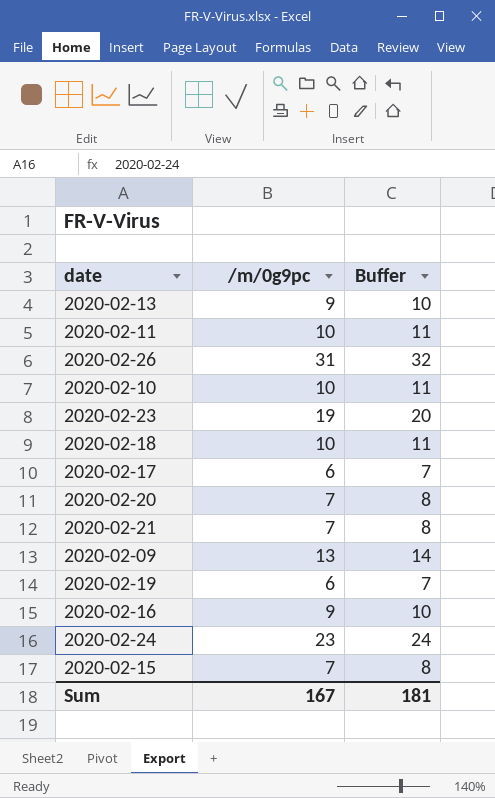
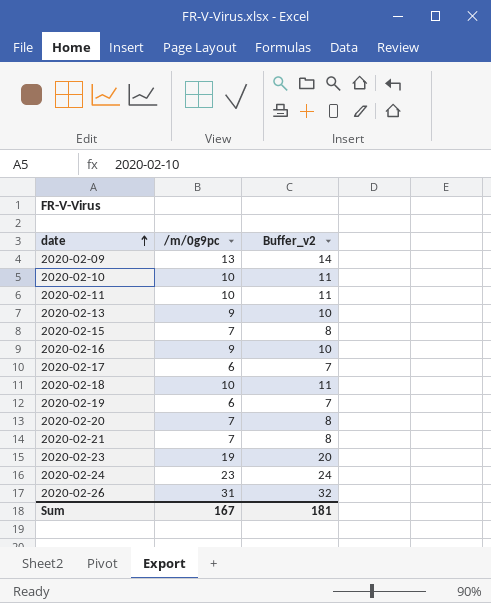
row order: none -> date ascending
column name: Buffer -> Buffer_v2

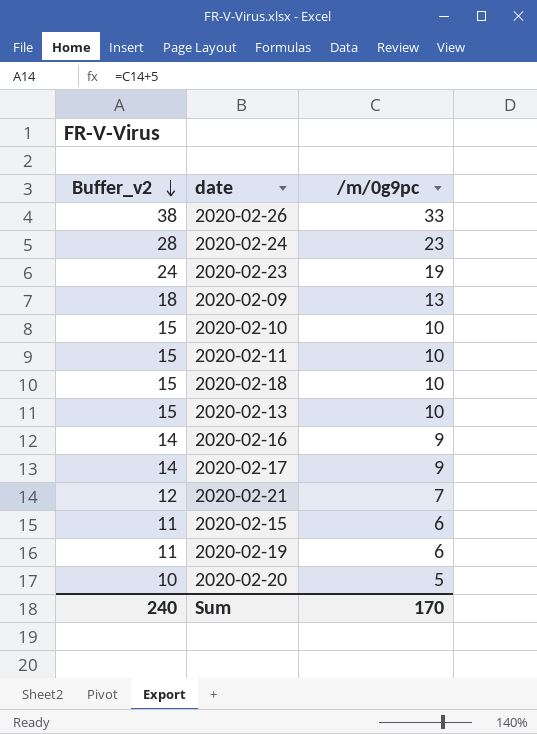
row order: date ascending -> Buffer_v2 descending
column Buffer_v2 | formula: [/m/0g9pc] + 1 -> [/m/0g9pc] + 5
column Buffer_v2 | position: 3 -> 1
2020-02-26 | /m/0g9pc: 31 -> 33
2020-02-13 | /m/0g9pc: 9 -> 10
2020-02-17 | /m/0g9pc: 6 -> 9
2020-02-15 | /m/0g9pc: 7 -> 6
2020-02-20 | /m/0g9pc: 7 -> 5
Sum | Buffer_v2: 181 -> 240
Sum | /m/0g9pc: 167 -> 170

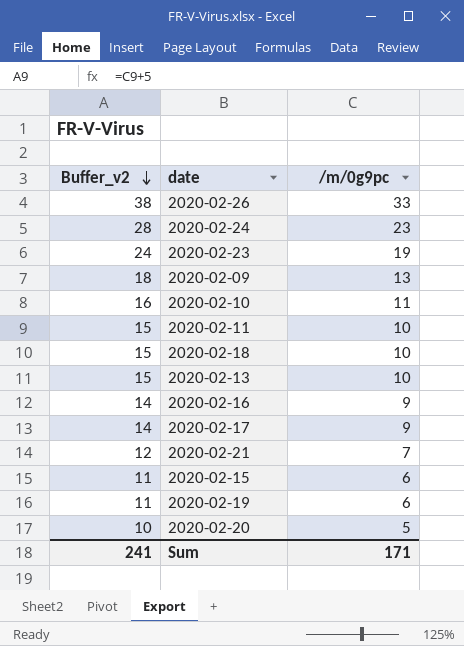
2020-02-10 | Buffer_v2: 15 -> 16
2020-02-10 | /m/0g9pc: 10 -> 11
Sum | Buffer_v2: 240 -> 241
Sum | /m/0g9pc: 170 -> 171

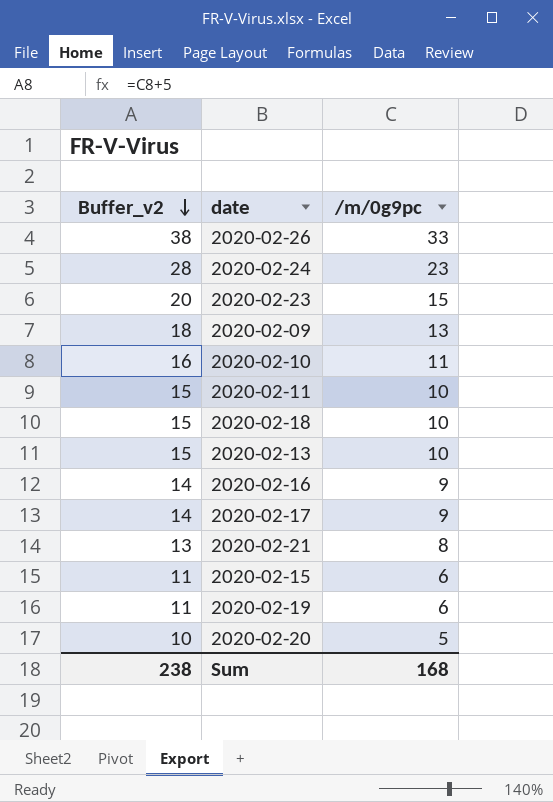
2020-02-23 | Buffer_v2: 24 -> 20
2020-02-23 | /m/0g9pc: 19 -> 15
2020-02-21 | Buffer_v2: 12 -> 13
2020-02-21 | /m/0g9pc: 7 -> 8
Sum | Buffer_v2: 241 -> 238
Sum | /m/0g9pc: 171 -> 168

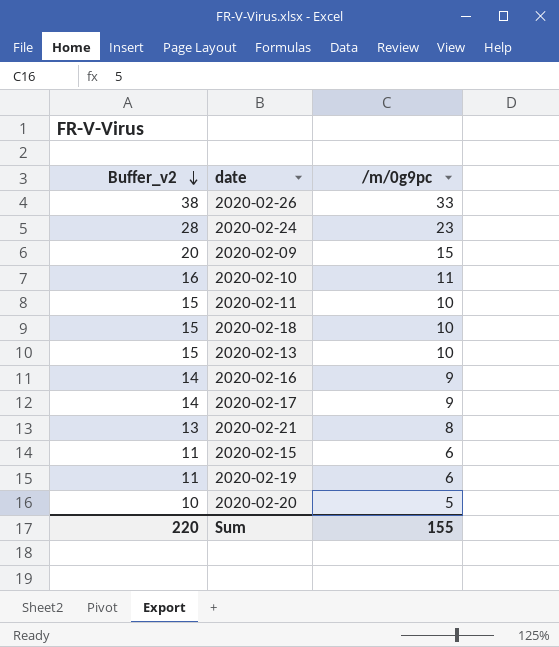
row 2020-02-23: 20 | 15 -> none
2020-02-09 | Buffer_v2: 18 -> 20
2020-02-09 | /m/0g9pc: 13 -> 15
Sum | Buffer_v2: 238 -> 220
Sum | /m/0g9pc: 168 -> 155

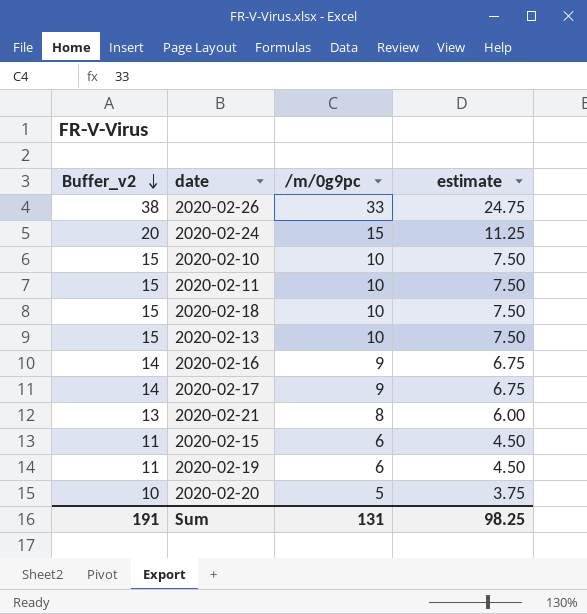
column estimate | formula: none -> [/m/0g9pc] * 0.75
row 2020-02-09: 20 | 15 -> none
2020-02-24 | Buffer_v2: 28 -> 20
2020-02-24 | /m/0g9pc: 23 -> 15
2020-02-10 | Buffer_v2: 16 -> 15
2020-02-10 | /m/0g9pc: 11 -> 10
Sum | Buffer_v2: 220 -> 191
Sum | /m/0g9pc: 155 -> 131

